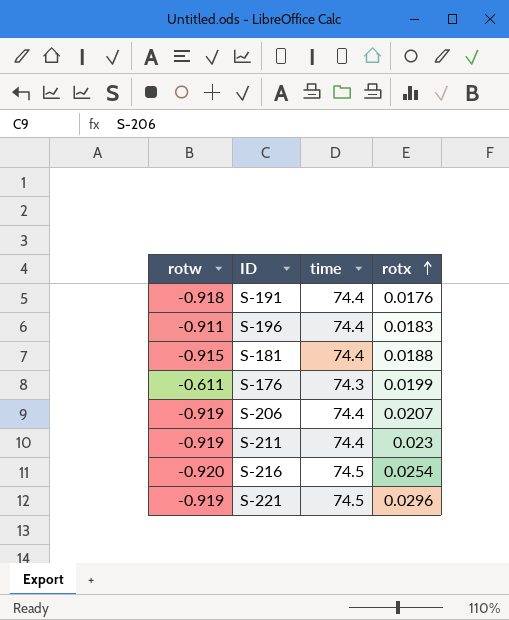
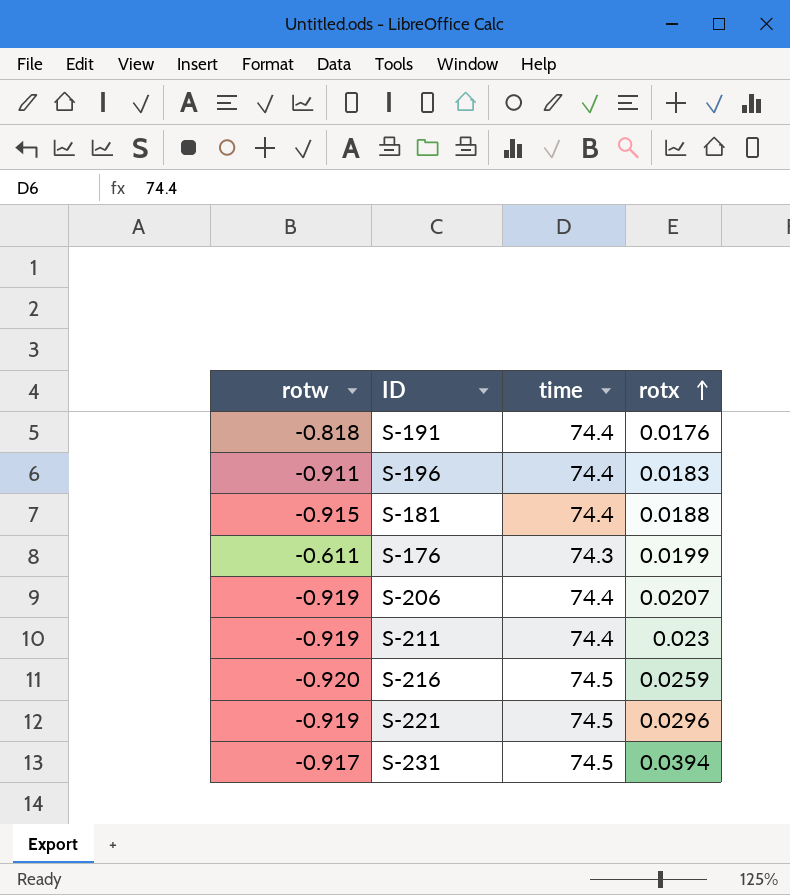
S-191 | rotw: -0.918 -> -0.818
S-216 | rotx: 0.0254 -> 0.0259
row S-231: none -> -0.917 | 74.5 | 0.0394

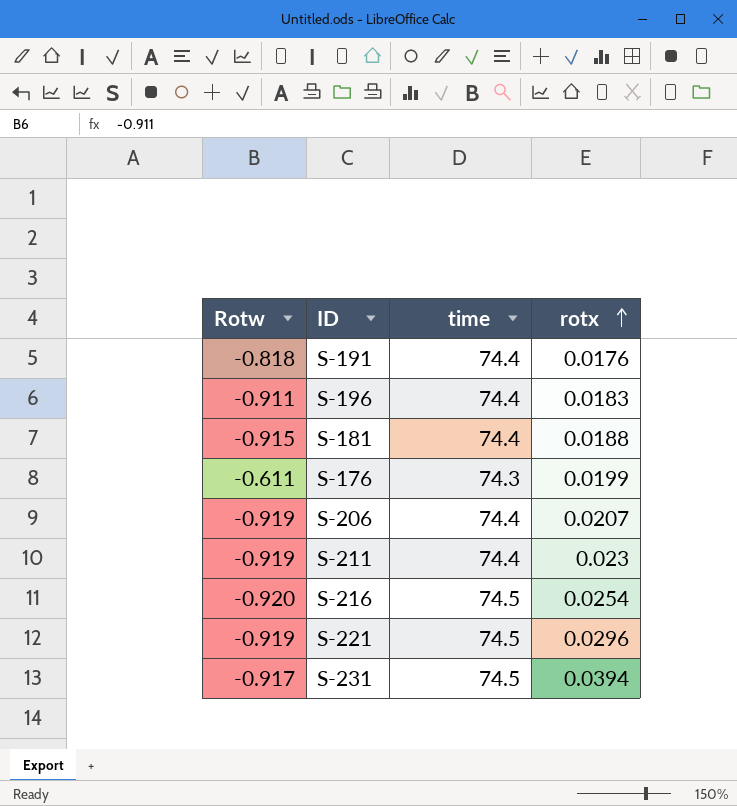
column name: rotw -> Rotw
S-216 | rotx: 0.0259 -> 0.0254

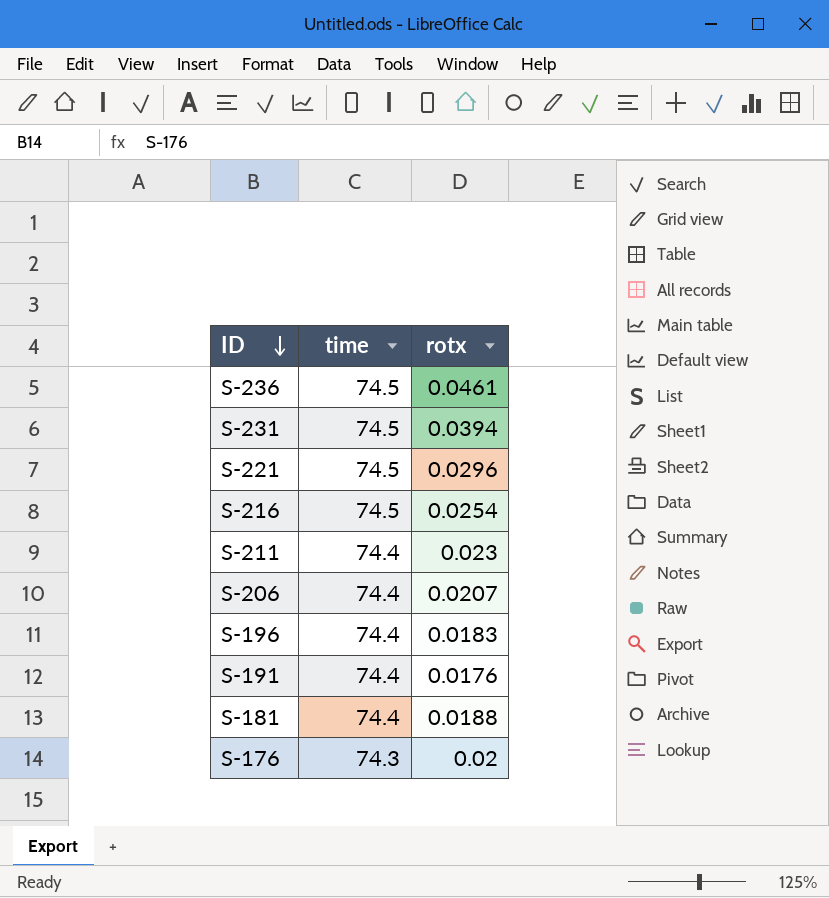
row order: rotx ascending -> ID descending
column Rotw | position: 1 -> none
row S-236: none -> 74.5 | 0.0461
S-176 | rotx: 0.0199 -> 0.02

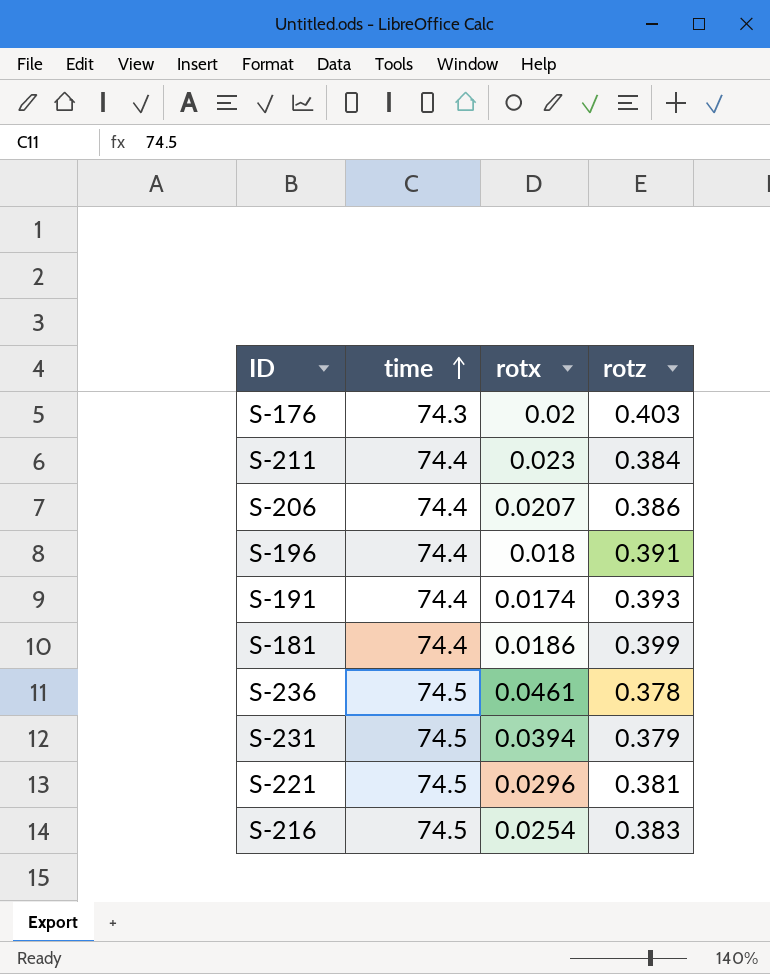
row order: ID descending -> time ascending
column rotz | position: none -> 4
S-196 | rotx: 0.0183 -> 0.018
S-191 | rotx: 0.0176 -> 0.0174
S-181 | rotx: 0.0188 -> 0.0186

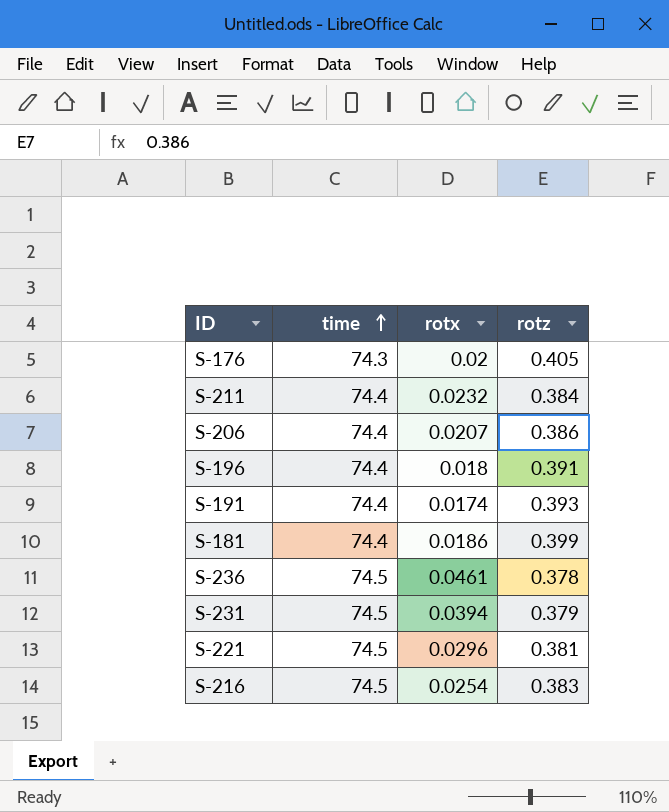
S-176 | rotz: 0.403 -> 0.405
S-211 | rotx: 0.023 -> 0.0232

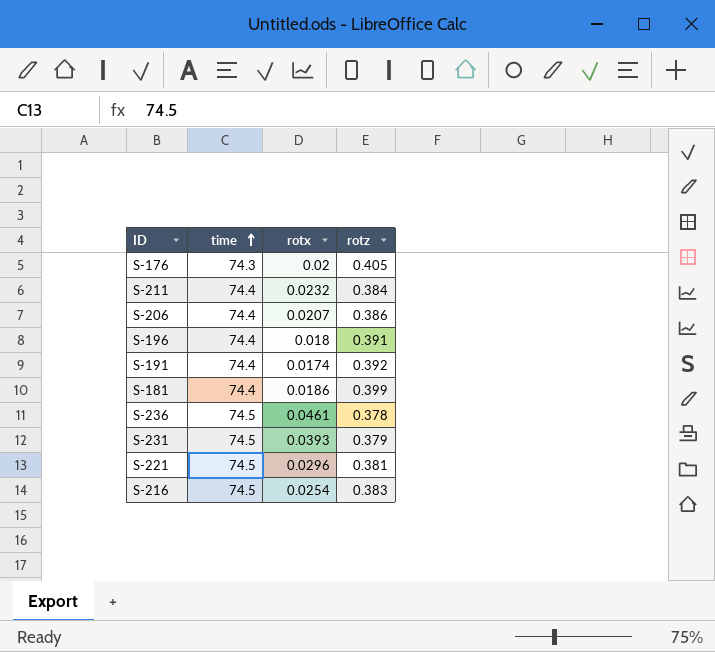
S-191 | rotz: 0.393 -> 0.392
S-231 | rotx: 0.0394 -> 0.0393

